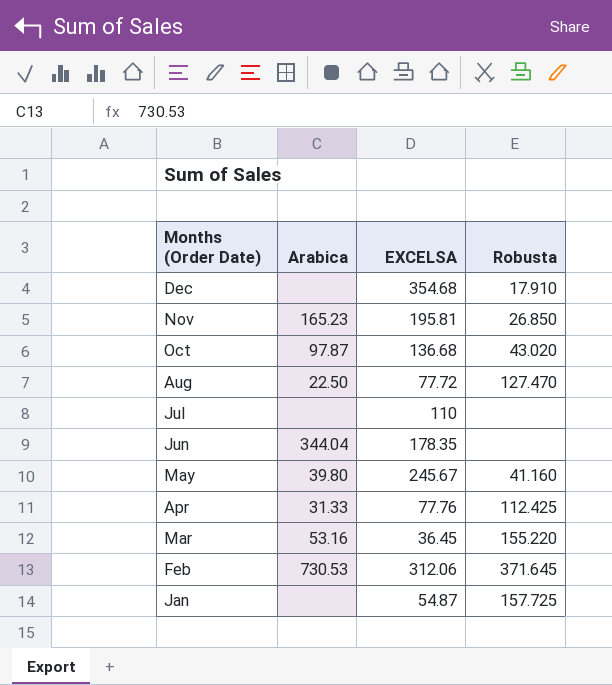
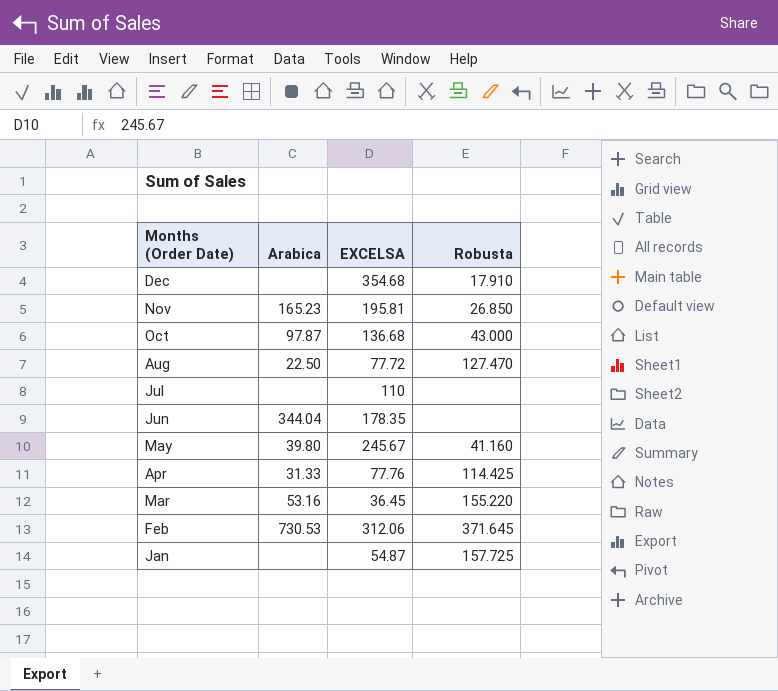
Oct | Robusta: 43.020 -> 43.000
Apr | Robusta: 112.425 -> 114.425

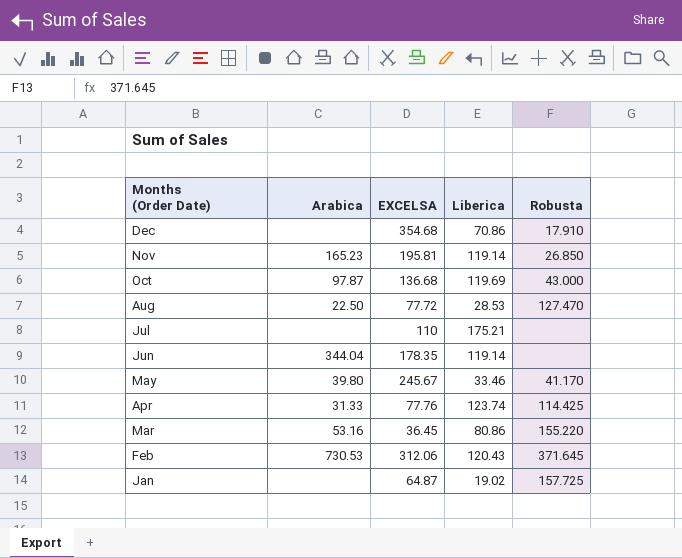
column Liberica | position: none -> 4
May | Robusta: 41.160 -> 41.170
Jan | EXCELSA: 54.87 -> 64.87

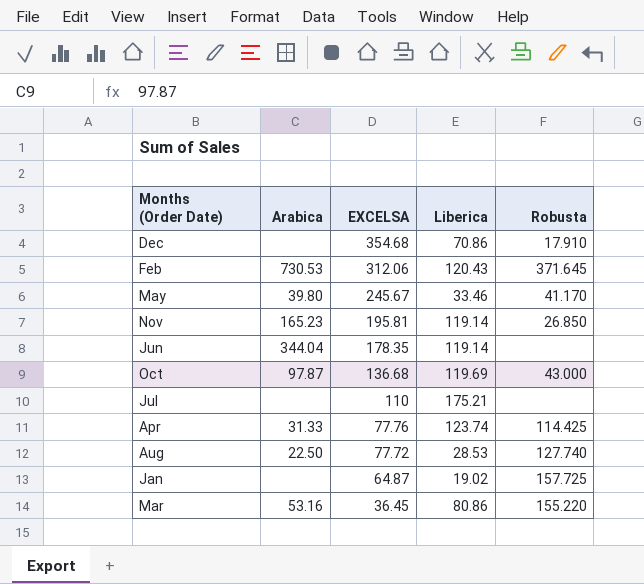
row order: Months (Order Date) descending -> EXCELSA descending
Aug | Robusta: 127.470 -> 127.740

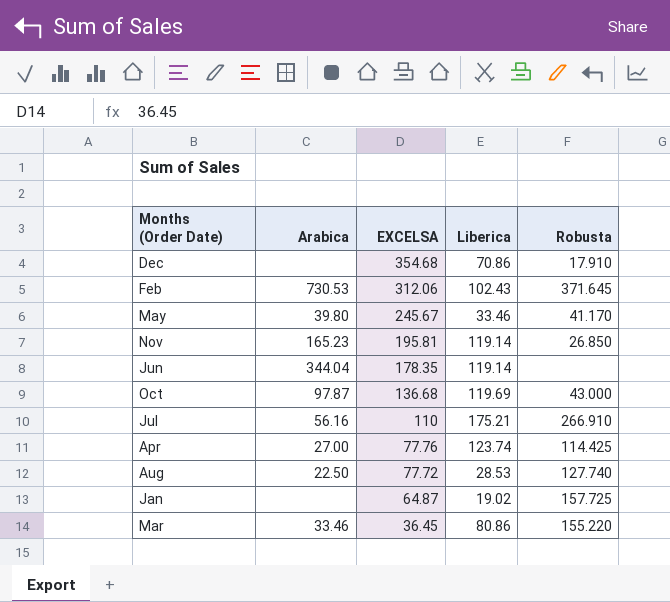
Feb | Liberica: 120.43 -> 102.43
Jul | Arabica: none -> 56.16
Jul | Robusta: none -> 266.910
Apr | Arabica: 31.33 -> 27.00
Mar | Arabica: 53.16 -> 33.46

